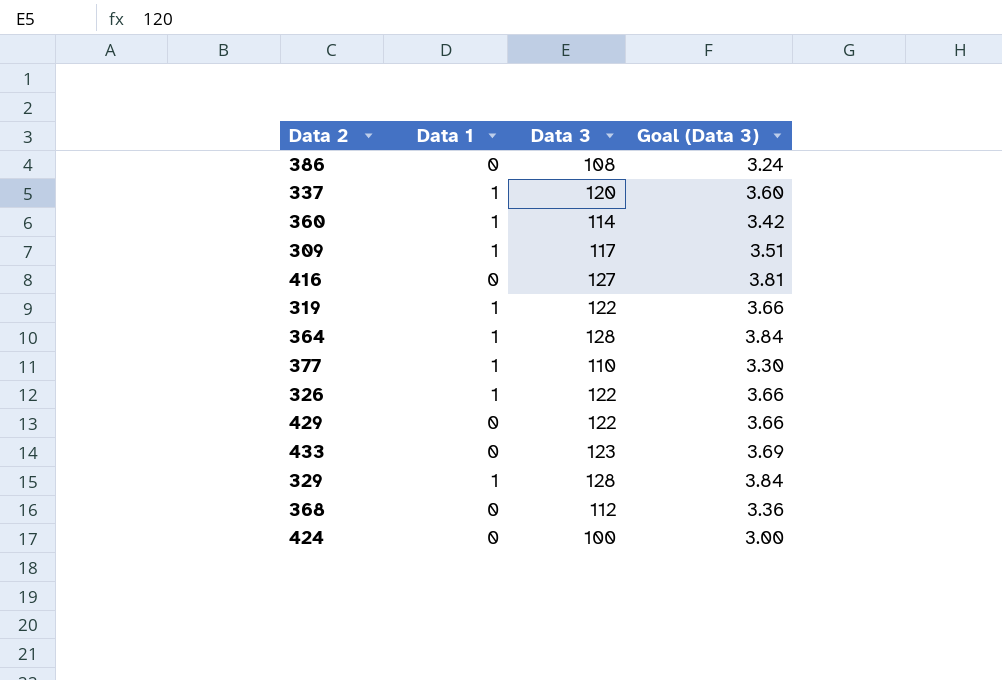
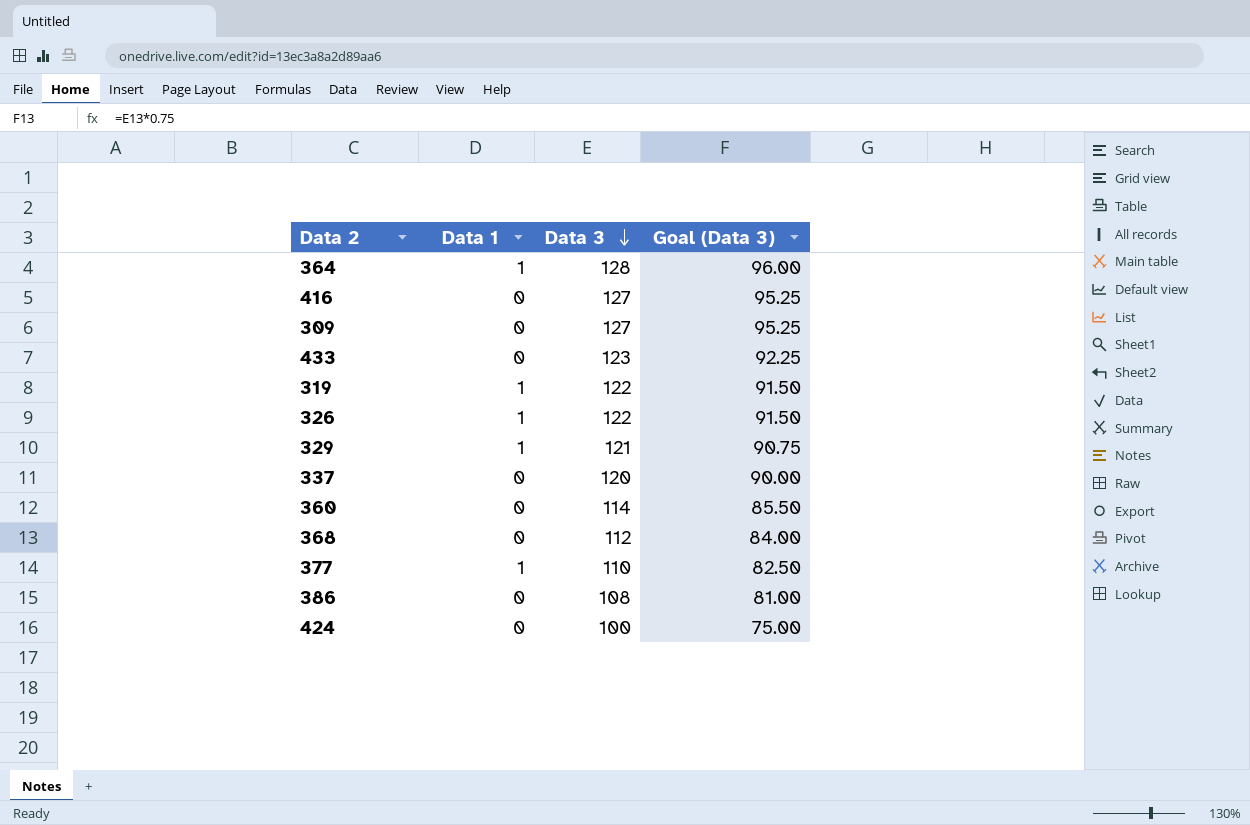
row order: none -> Data 3 descending
column Goal (Data 3) | formula: [Data 3] * 0.03 -> [Data 3] * 0.75
row 429: 0 | 122 | 3.66 -> none
309 | Data 1: 1 -> 0
309 | Data 3: 117 -> 127
329 | Data 3: 128 -> 121
337 | Data 1: 1 -> 0
360 | Data 1: 1 -> 0

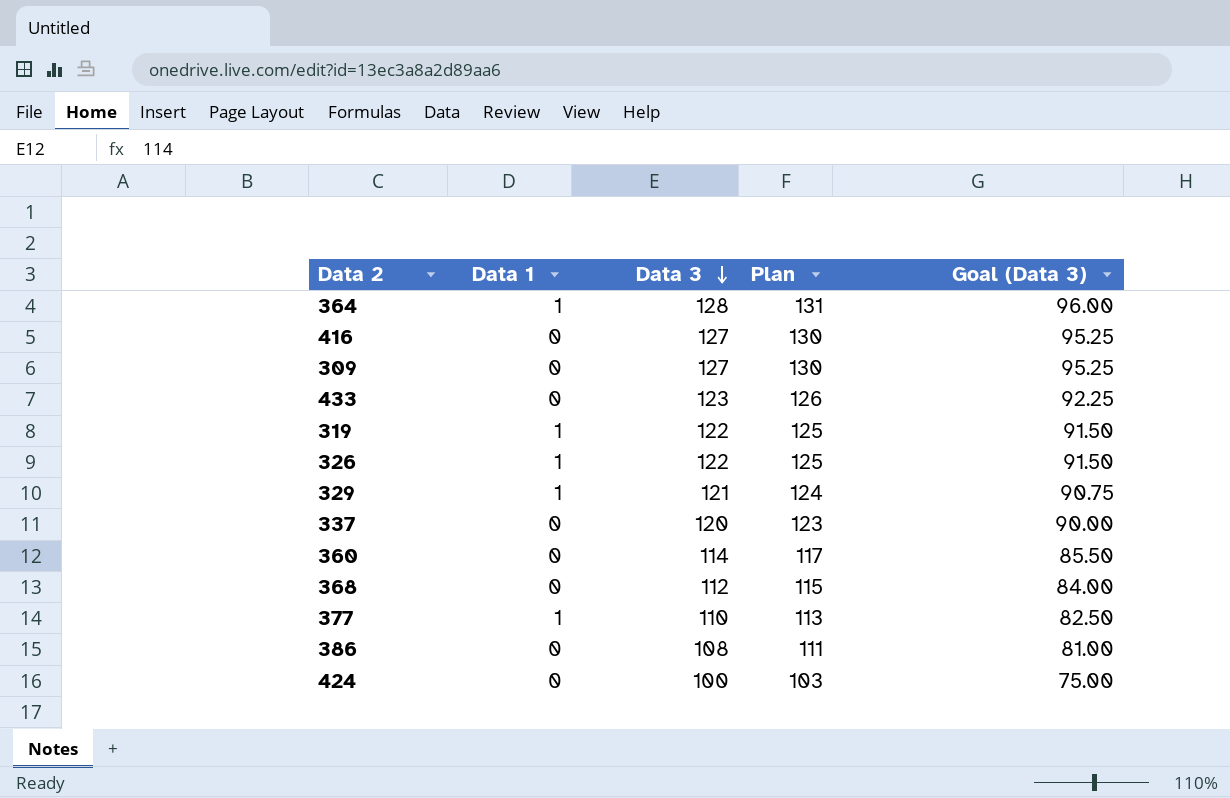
column Plan | formula: none -> [Data 3] + 3

